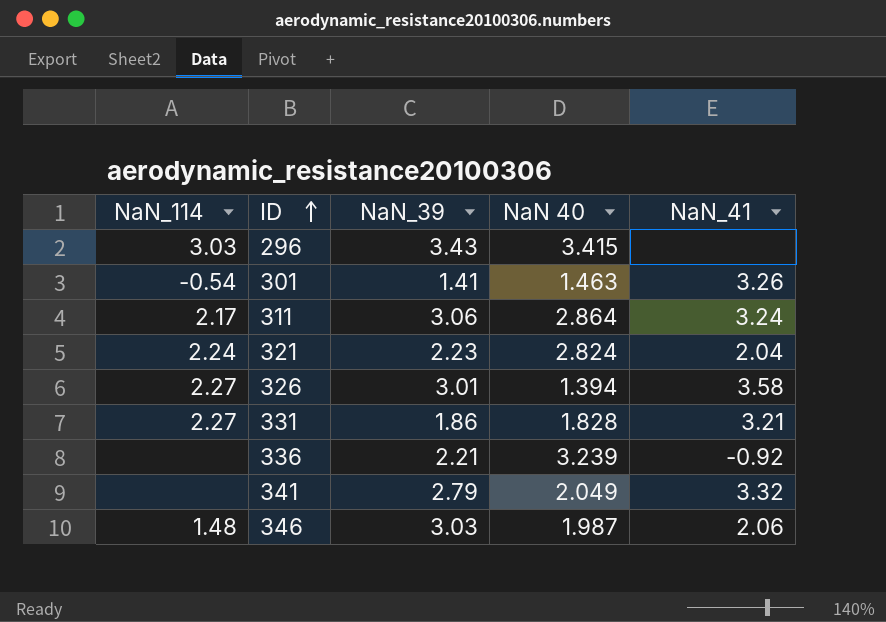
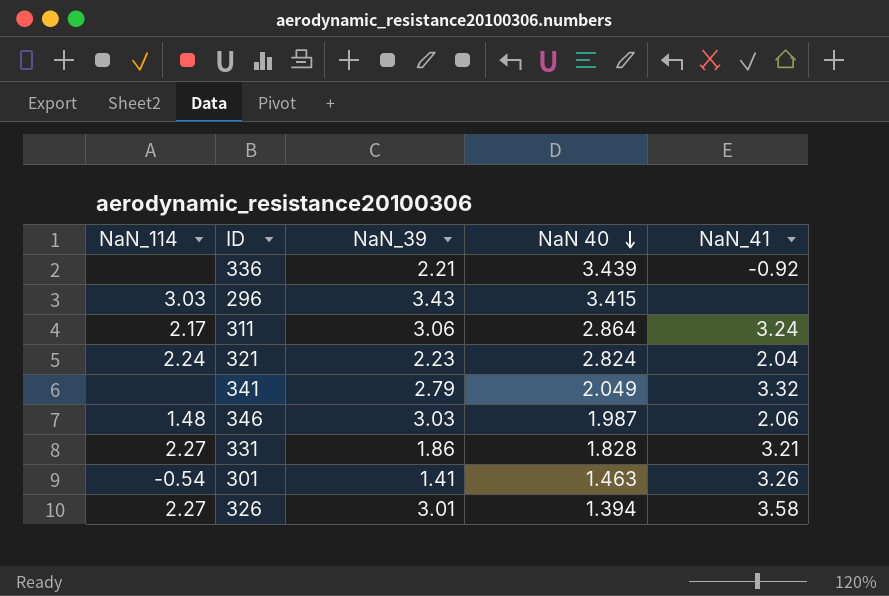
row order: ID ascending -> NaN 40 descending
336 | NaN 40: 3.239 -> 3.439

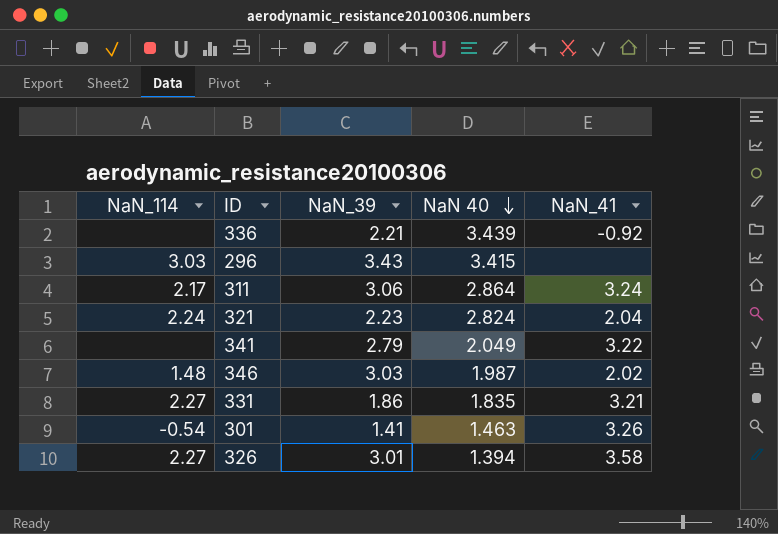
341 | NaN_41: 3.32 -> 3.22
346 | NaN_41: 2.06 -> 2.02
331 | NaN 40: 1.828 -> 1.835

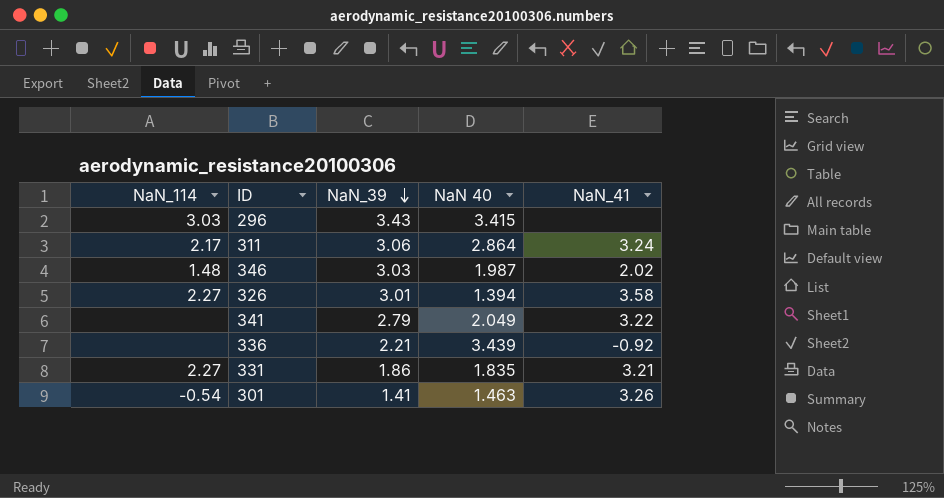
row order: NaN 40 descending -> NaN_39 descending
row 321: 2.24 | 2.23 | 2.824 | 2.04 -> none

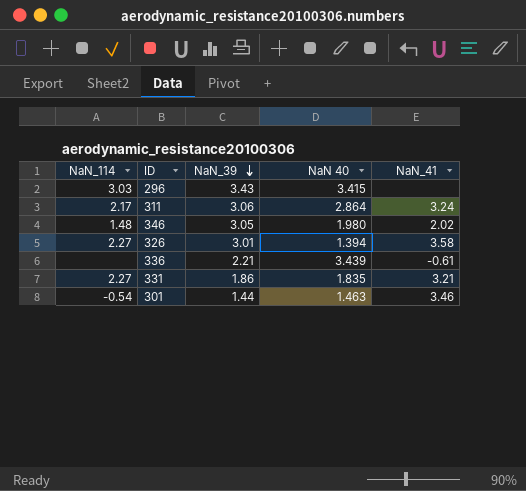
row 341: none | 2.79 | 2.049 | 3.22 -> none
346 | NaN_39: 3.03 -> 3.05
346 | NaN 40: 1.987 -> 1.980
336 | NaN_41: -0.92 -> -0.61
301 | NaN_39: 1.41 -> 1.44
301 | NaN_41: 3.26 -> 3.46

